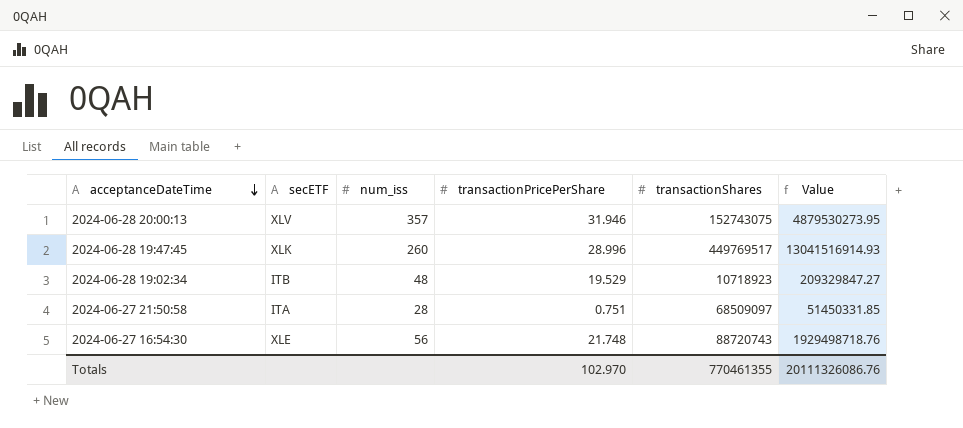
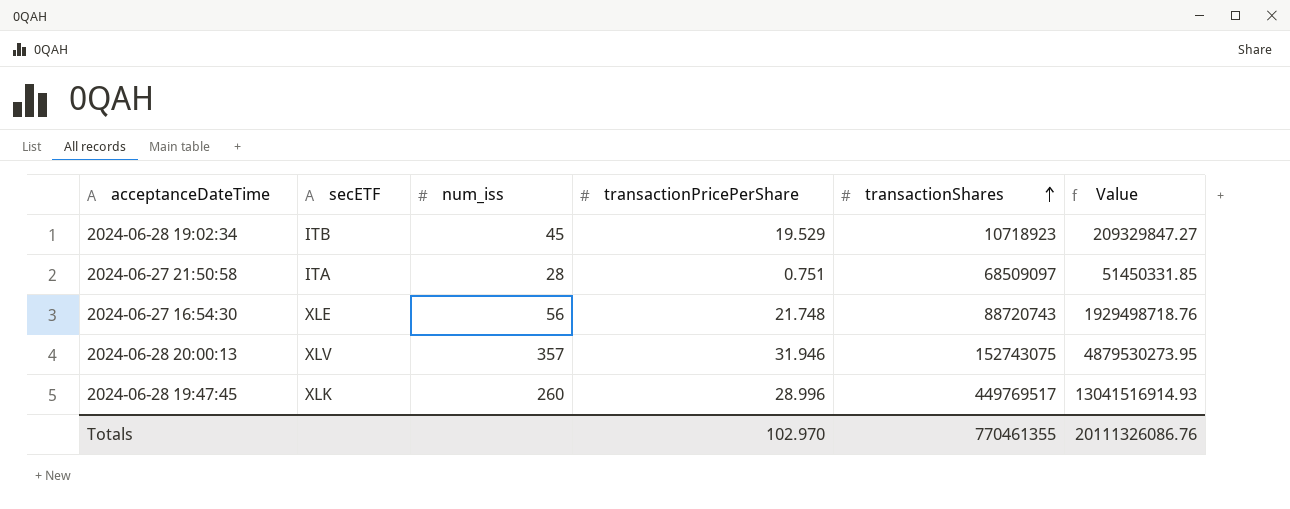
row order: acceptanceDateTime descending -> transactionShares ascending
2024-06-28 19:02:34 | num_iss: 48 -> 45

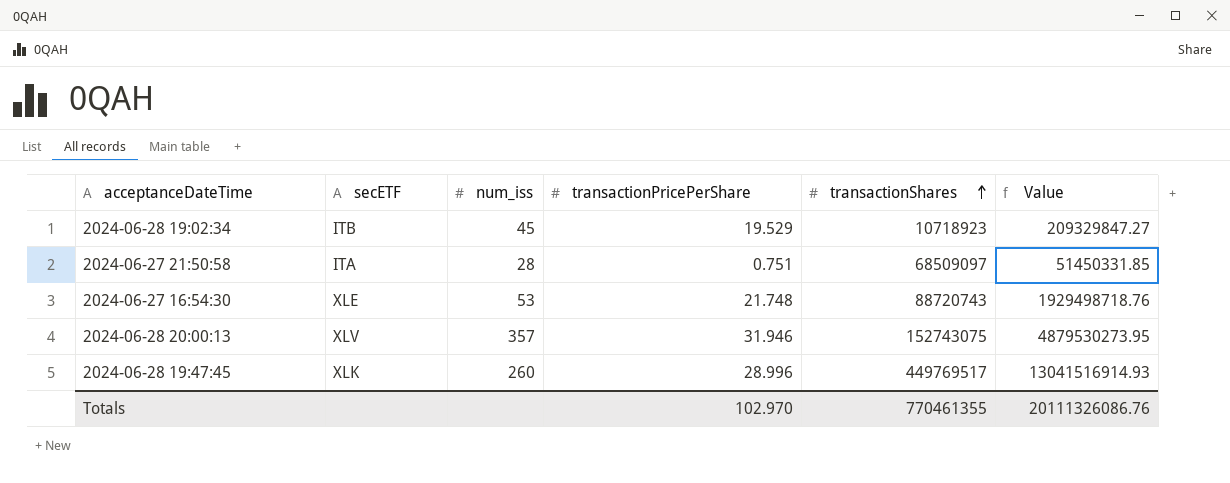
2024-06-27 16:54:30 | num_iss: 56 -> 53

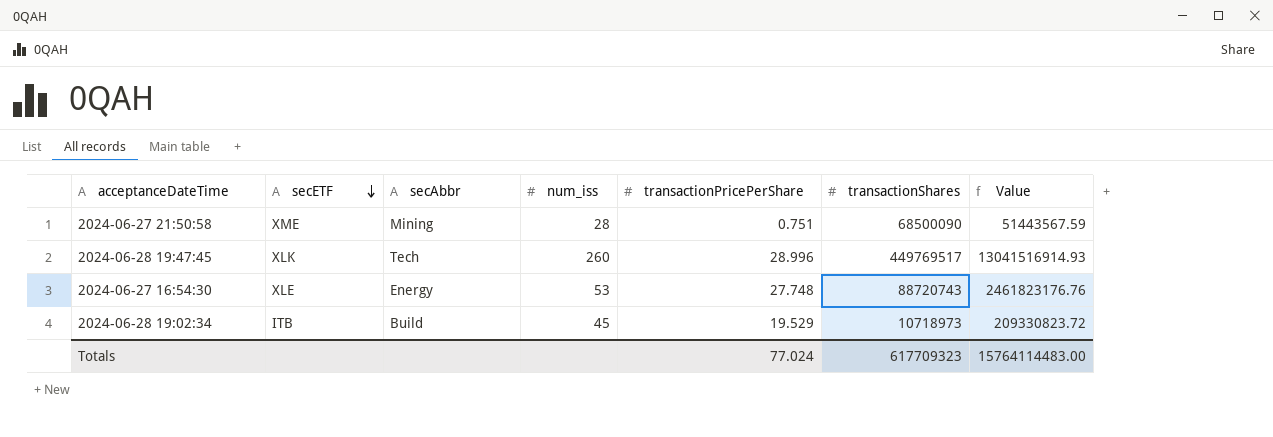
row order: transactionShares ascending -> secETF descending
column secAbbr | position: none -> 3
row 2024-06-28 20:00:13: XLV | 357 | 31.946 | 152743075 | 4879530273.95 -> none
2024-06-27 21:50:58 | secETF: ITA -> XME
2024-06-27 21:50:58 | transactionShares: 68509097 -> 68500090
2024-06-27 21:50:58 | Value: 51450331.85 -> 51443567.59
2024-06-27 16:54:30 | transactionPricePerShare: 21.748 -> 27.748
2024-06-27 16:54:30 | Value: 1929498718.76 -> 2461823176.76
2024-06-28 19:02:34 | transactionShares: 10718923 -> 10718973
2024-06-28 19:02:34 | Value: 209329847.27 -> 209330823.72
Totals | transactionPricePerShare: 102.970 -> 77.024
Totals | transactionShares: 770461355 -> 617709323
Totals | Value: 20111326086.76 -> 15764114483.00

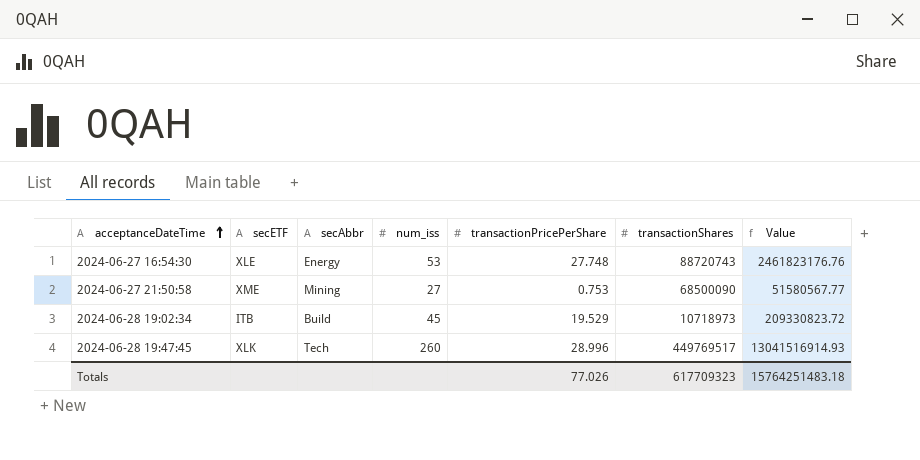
row order: secETF descending -> acceptanceDateTime ascending
2024-06-27 21:50:58 | num_iss: 28 -> 27
2024-06-27 21:50:58 | transactionPricePerShare: 0.751 -> 0.753
2024-06-27 21:50:58 | Value: 51443567.59 -> 51580567.77
Totals | transactionPricePerShare: 77.024 -> 77.026
Totals | Value: 15764114483.00 -> 15764251483.18

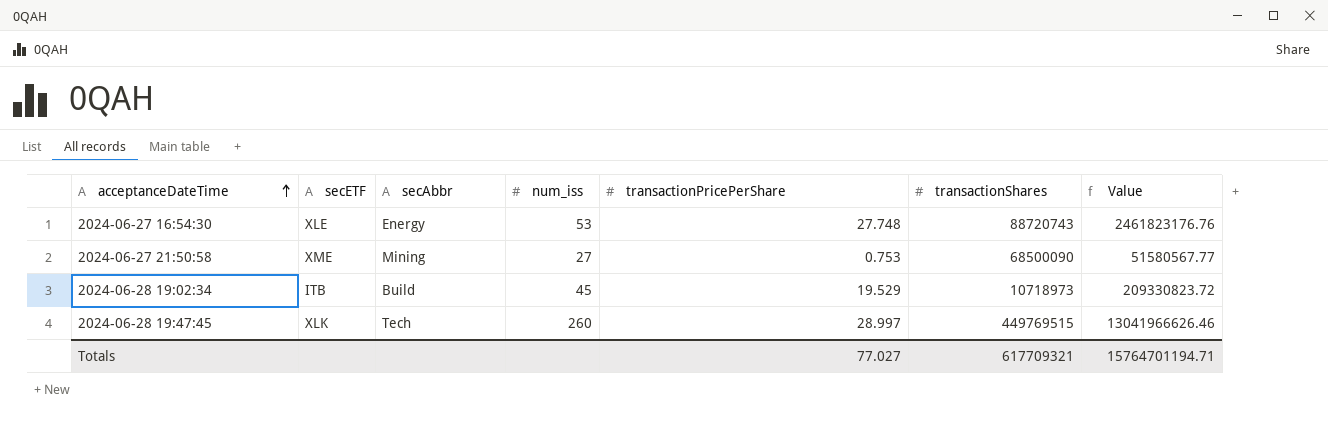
2024-06-28 19:47:45 | transactionPricePerShare: 28.996 -> 28.997
2024-06-28 19:47:45 | transactionShares: 449769517 -> 449769515
2024-06-28 19:47:45 | Value: 13041516914.93 -> 13041966626.46
Totals | transactionPricePerShare: 77.026 -> 77.027
Totals | transactionShares: 617709323 -> 617709321
Totals | Value: 15764251483.18 -> 15764701194.71

